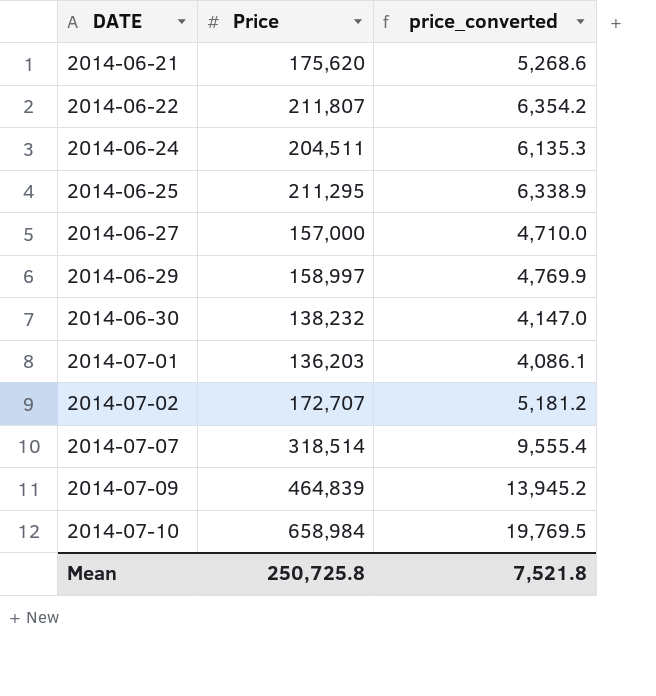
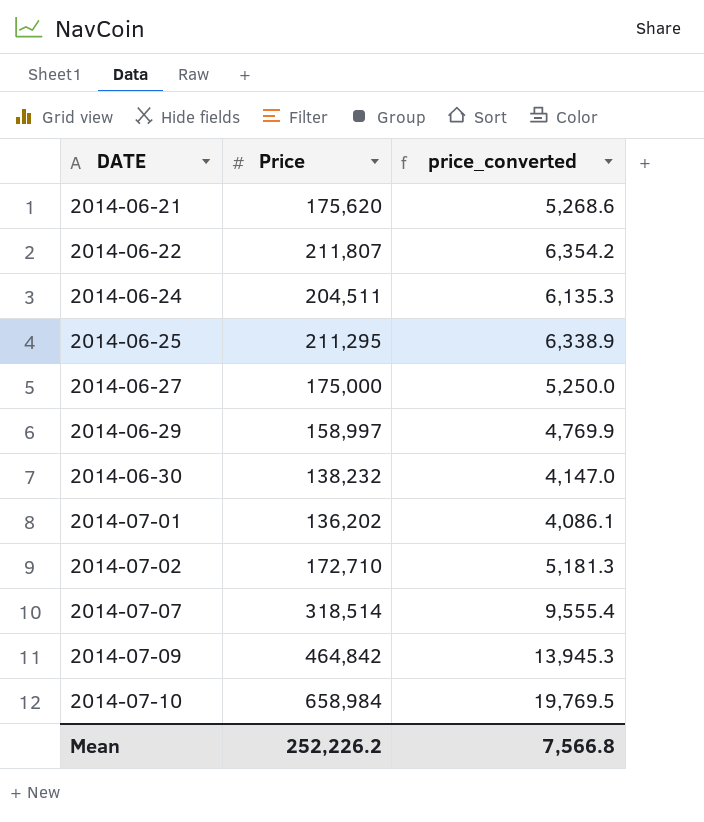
2014-06-27 | Price: 157,000 -> 175,000
2014-06-27 | price_converted: 4,710.0 -> 5,250.0
2014-07-01 | Price: 136,203 -> 136,202
2014-07-02 | Price: 172,707 -> 172,710
2014-07-02 | price_converted: 5,181.2 -> 5,181.3
2014-07-09 | Price: 464,839 -> 464,842
2014-07-09 | price_converted: 13,945.2 -> 13,945.3
Mean | Price: 250,725.8 -> 252,226.2
Mean | price_converted: 7,521.8 -> 7,566.8

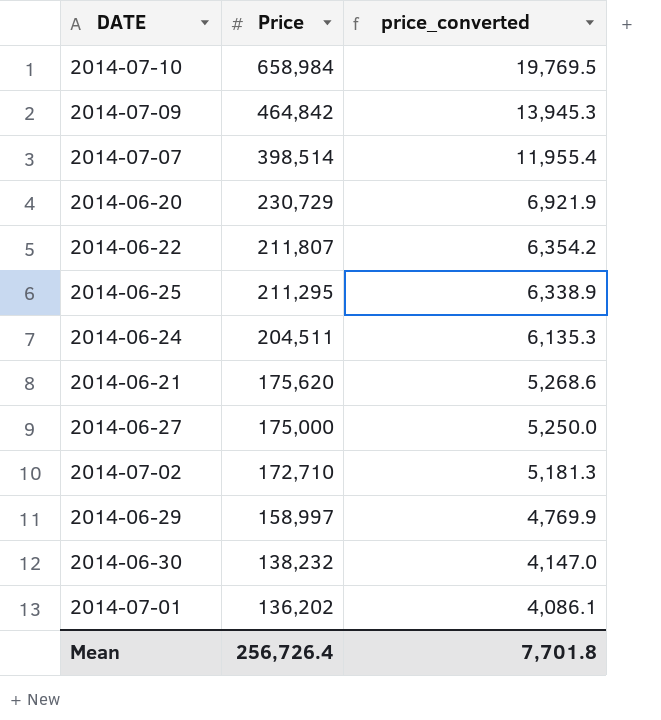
row order: DATE ascending -> Price descending
2014-07-07 | Price: 318,514 -> 398,514
2014-07-07 | price_converted: 9,555.4 -> 11,955.4
row 2014-06-20: none -> 230,729 | 6,921.9
Mean | Price: 252,226.2 -> 256,726.4
Mean | price_converted: 7,566.8 -> 7,701.8

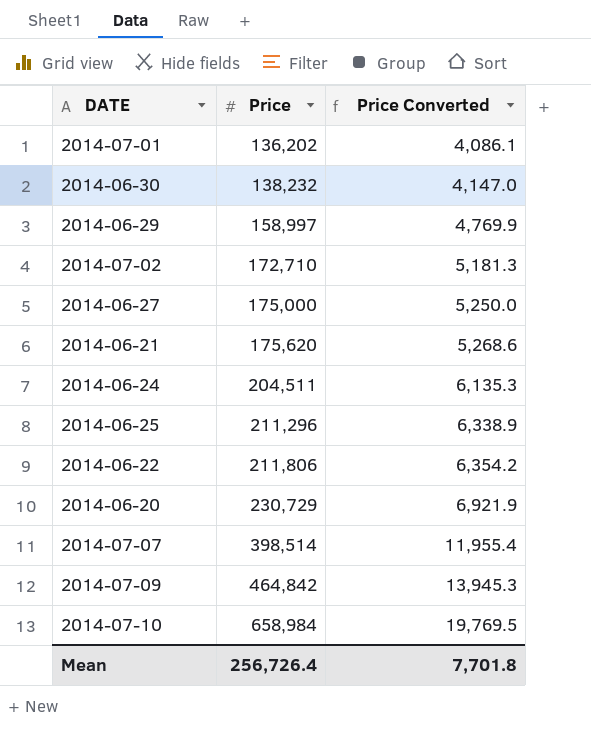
row order: Price descending -> Price ascending
column name: price_converted -> Price Converted
2014-06-25 | Price: 211,295 -> 211,296
2014-06-22 | Price: 211,807 -> 211,806

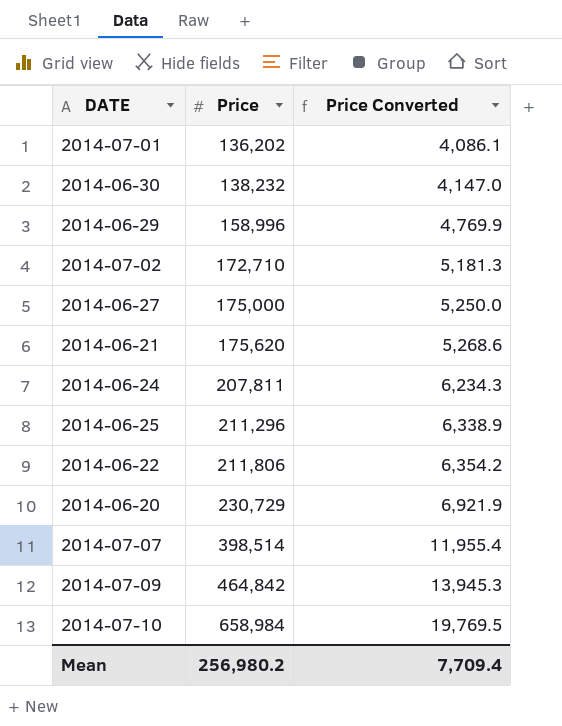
2014-06-29 | Price: 158,997 -> 158,996
2014-06-24 | Price: 204,511 -> 207,811
2014-06-24 | Price Converted: 6,135.3 -> 6,234.3
Mean | Price: 256,726.4 -> 256,980.2
Mean | Price Converted: 7,701.8 -> 7,709.4

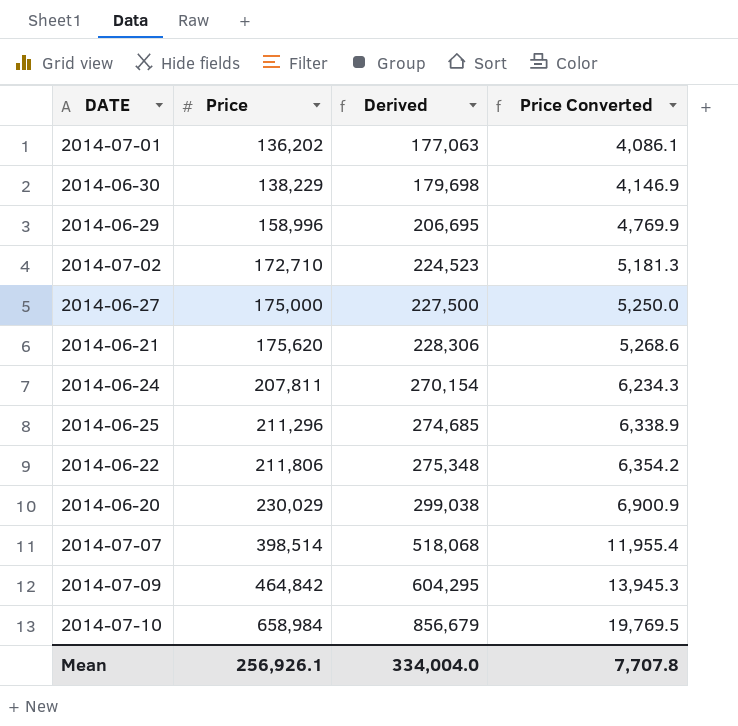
column Derived | formula: none -> [Price] * 1.3
2014-06-30 | Price: 138,232 -> 138,229
2014-06-30 | Price Converted: 4,147.0 -> 4,146.9
2014-06-20 | Price: 230,729 -> 230,029
2014-06-20 | Price Converted: 6,921.9 -> 6,900.9
Mean | Price: 256,980.2 -> 256,926.1
Mean | Price Converted: 7,709.4 -> 7,707.8

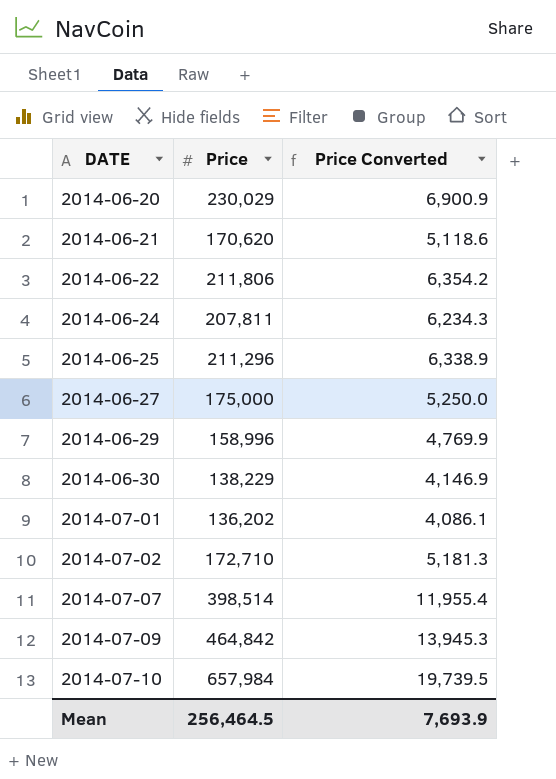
row order: Price ascending -> DATE ascending
column Derived | formula: [Price] * 1.3 -> none
2014-06-21 | Price: 175,620 -> 170,620
2014-06-21 | Price Converted: 5,268.6 -> 5,118.6
2014-07-10 | Price: 658,984 -> 657,984
2014-07-10 | Price Converted: 19,769.5 -> 19,739.5
Mean | Price: 256,926.1 -> 256,464.5
Mean | Price Converted: 7,707.8 -> 7,693.9

